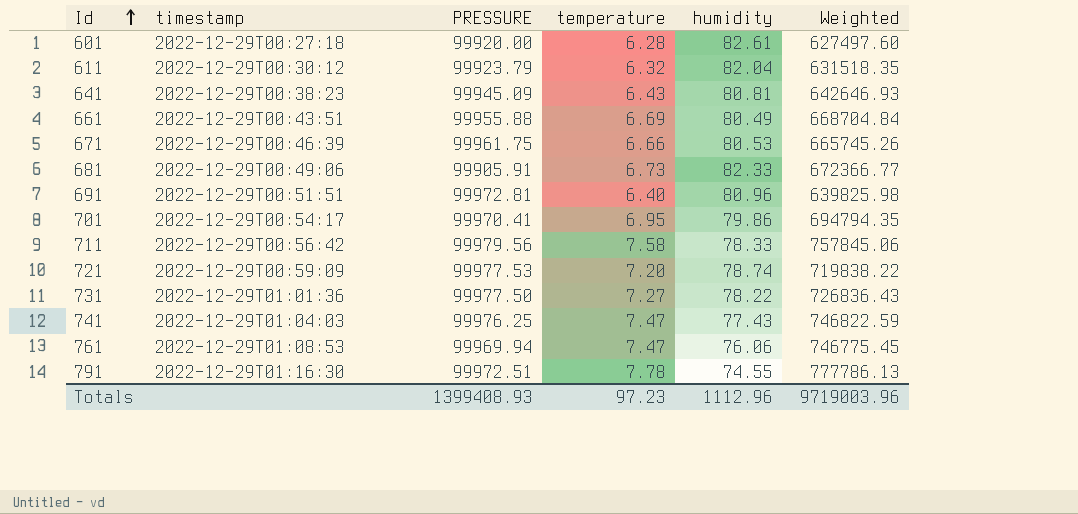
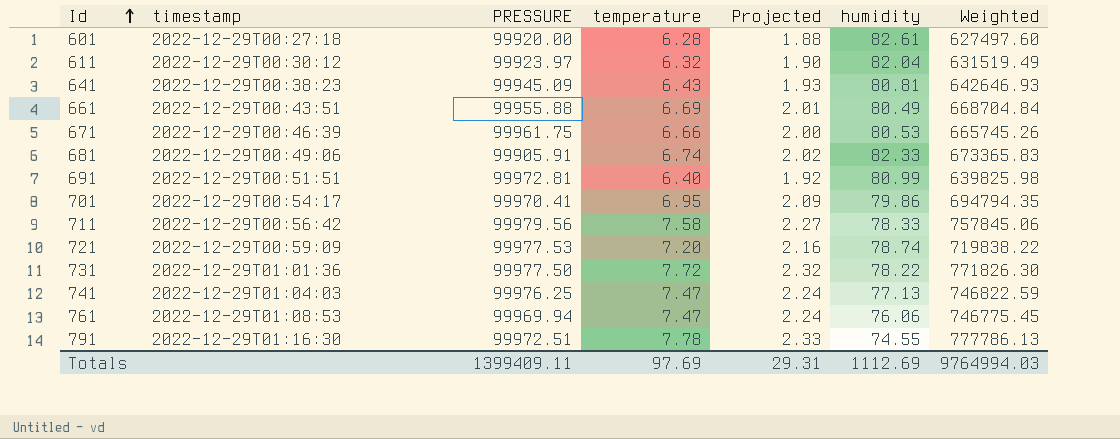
column Projected | formula: none -> [temperature] * 0.3
611 | PRESSURE: 99923.79 -> 99923.97
611 | Weighted: 631518.35 -> 631519.49
681 | temperature: 6.73 -> 6.74
681 | Weighted: 672366.77 -> 673365.83
691 | humidity: 80.96 -> 80.99
731 | temperature: 7.27 -> 7.72
731 | Weighted: 726836.43 -> 771826.30
741 | humidity: 77.43 -> 77.13
Totals | PRESSURE: 1399408.93 -> 1399409.11
Totals | temperature: 97.23 -> 97.69
Totals | humidity: 1112.96 -> 1112.69
Totals | Weighted: 9719003.96 -> 9764994.03

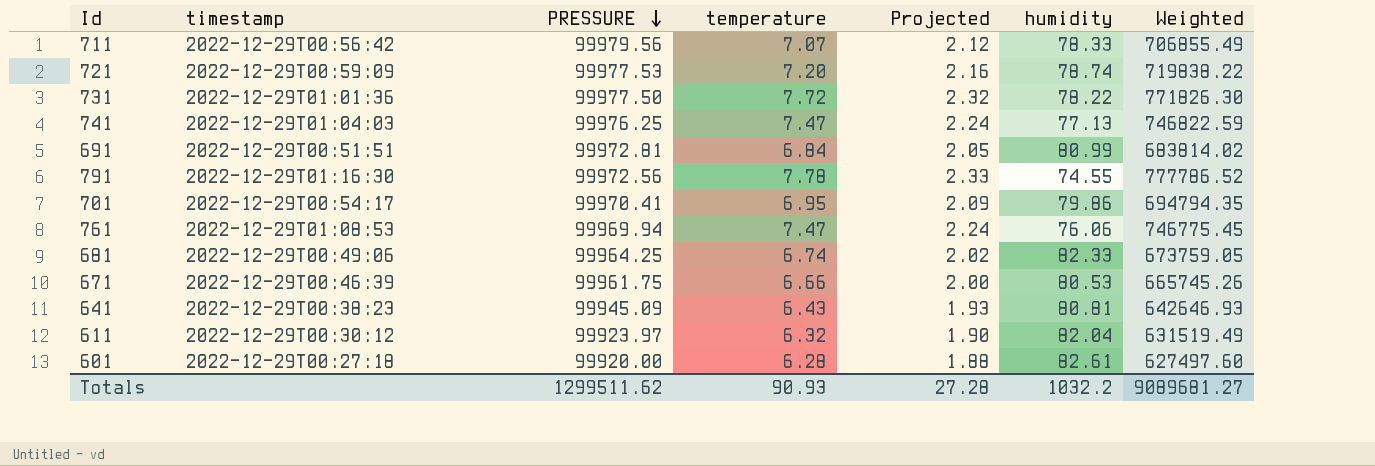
row order: Id ascending -> PRESSURE descending
row 661: 2022-12-29T00:43:51 | 99955.88 | 6.69 | 2.01 | 80.49 | 668704.84 -> none
711 | temperature: 7.58 -> 7.07
711 | Projected: 2.27 -> 2.12
711 | Weighted: 757845.06 -> 706855.49
691 | temperature: 6.40 -> 6.84
691 | Projected: 1.92 -> 2.05
691 | Weighted: 639825.98 -> 683814.02
791 | PRESSURE: 99972.51 -> 99972.56
791 | Weighted: 777786.13 -> 777786.52
681 | PRESSURE: 99905.91 -> 99964.25
681 | Weighted: 673365.83 -> 673759.05
Totals | PRESSURE: 1399409.11 -> 1299511.62
Totals | temperature: 97.69 -> 90.93
Totals | Projected: 29.31 -> 27.28
Totals | humidity: 1112.69 -> 1032.2
Totals | Weighted: 9764994.03 -> 9089681.27

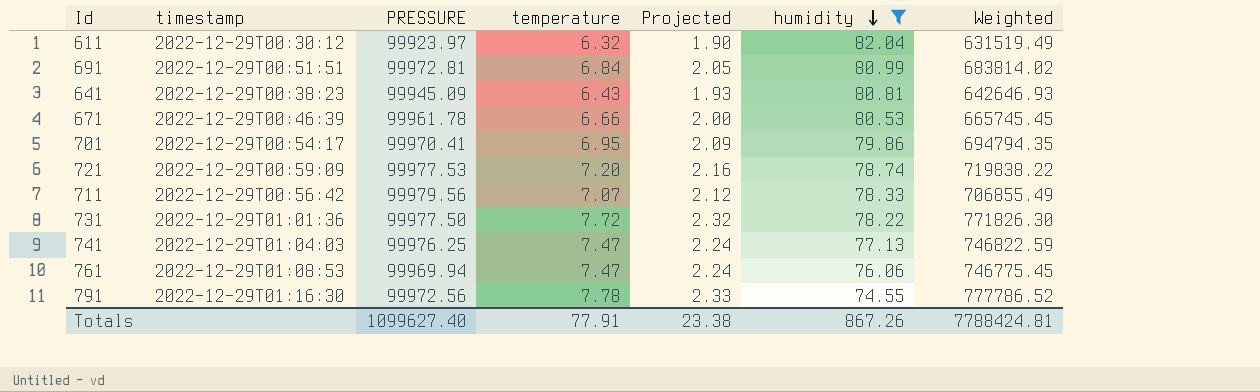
filter: none -> humidity <= 82.04
row order: PRESSURE descending -> humidity descending
671 | PRESSURE: 99961.75 -> 99961.78
671 | Weighted: 665745.26 -> 665745.45
Totals | PRESSURE: 1299511.62 -> 1099627.40
Totals | temperature: 90.93 -> 77.91
Totals | Projected: 27.28 -> 23.38
Totals | humidity: 1032.2 -> 867.26
Totals | Weighted: 9089681.27 -> 7788424.81

